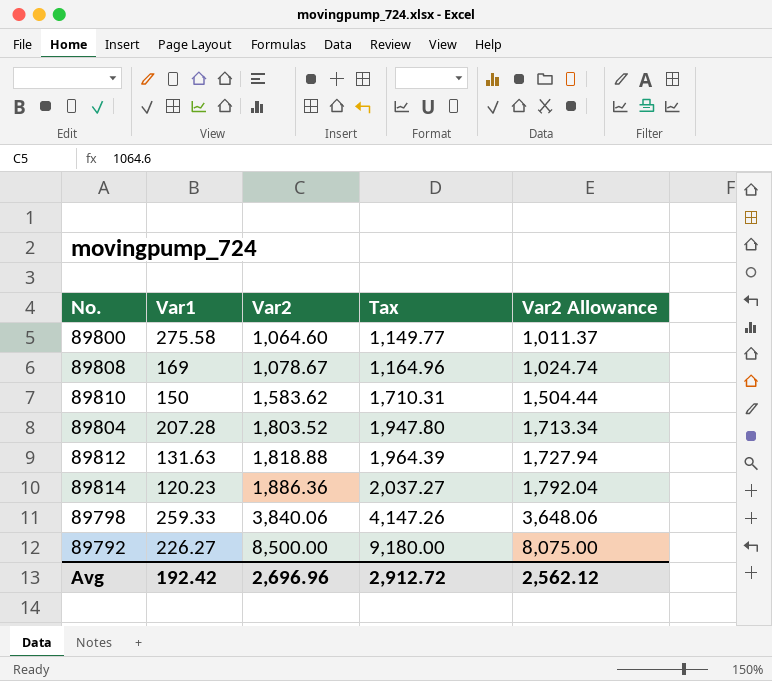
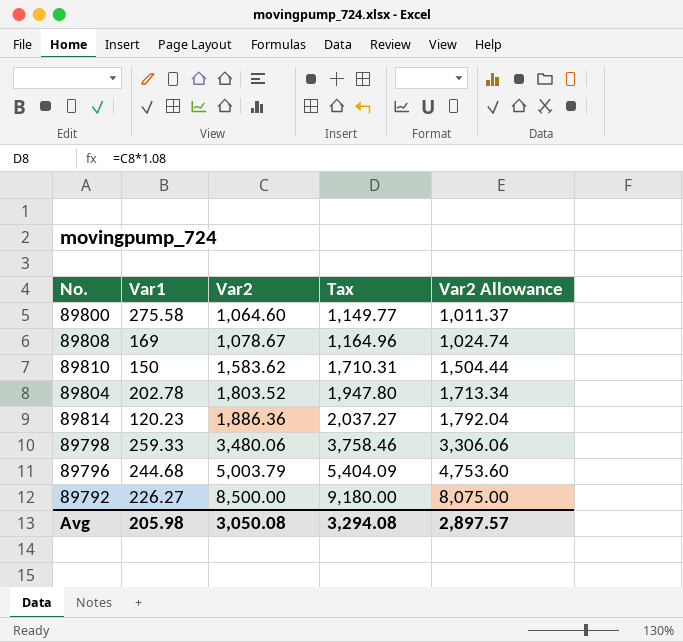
row 89812: 131.63 | 1,818.88 | 1,964.39 | 1,727.94 -> none
89804 | Var1: 207.28 -> 202.78
89798 | Var2: 3,840.06 -> 3,480.06
89798 | Tax: 4,147.26 -> 3,758.46
89798 | Var2 Allowance: 3,648.06 -> 3,306.06
row 89796: none -> 244.68 | 5,003.79 | 5,404.09 | 4,753.60
Avg | Var1: 192.42 -> 205.98
Avg | Var2: 2,696.96 -> 3,050.08
Avg | Tax: 2,912.72 -> 3,294.08
Avg | Var2 Allowance: 2,562.12 -> 2,897.57

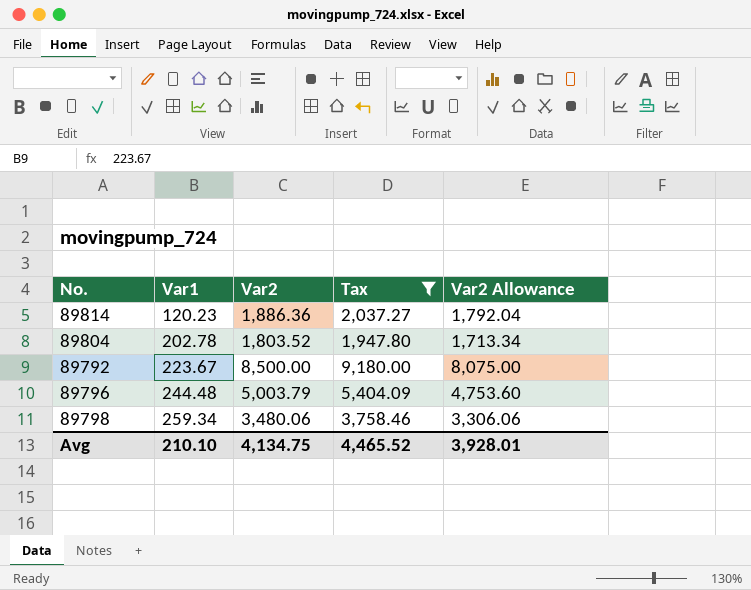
filter: none -> Tax >= 1,947.80
row order: Var2 ascending -> Var1 ascending
89792 | Var1: 226.27 -> 223.67
89796 | Var1: 244.68 -> 244.48
89798 | Var1: 259.33 -> 259.34
Avg | Var1: 205.98 -> 210.10
Avg | Var2: 3,050.08 -> 4,134.75
Avg | Tax: 3,294.08 -> 4,465.52
Avg | Var2 Allowance: 2,897.57 -> 3,928.01

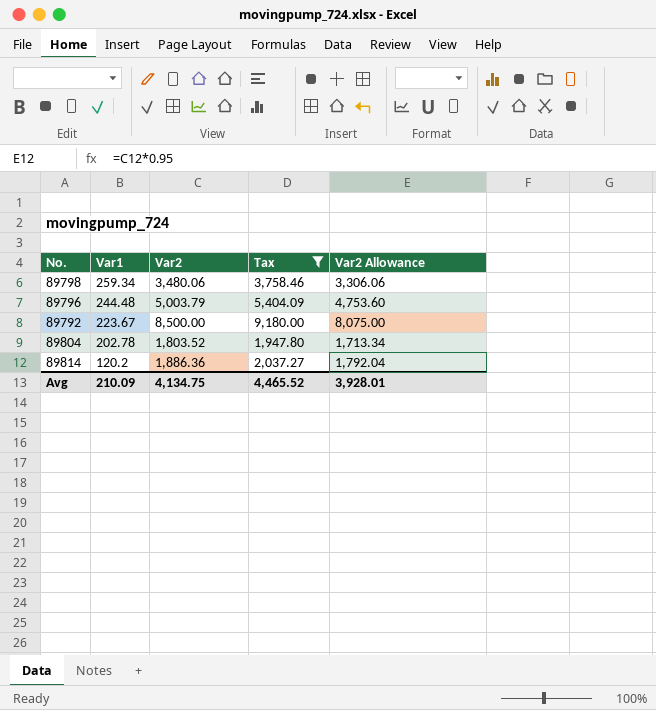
row order: Var1 ascending -> Var1 descending
89814 | Var1: 120.23 -> 120.2
Avg | Var1: 210.10 -> 210.09

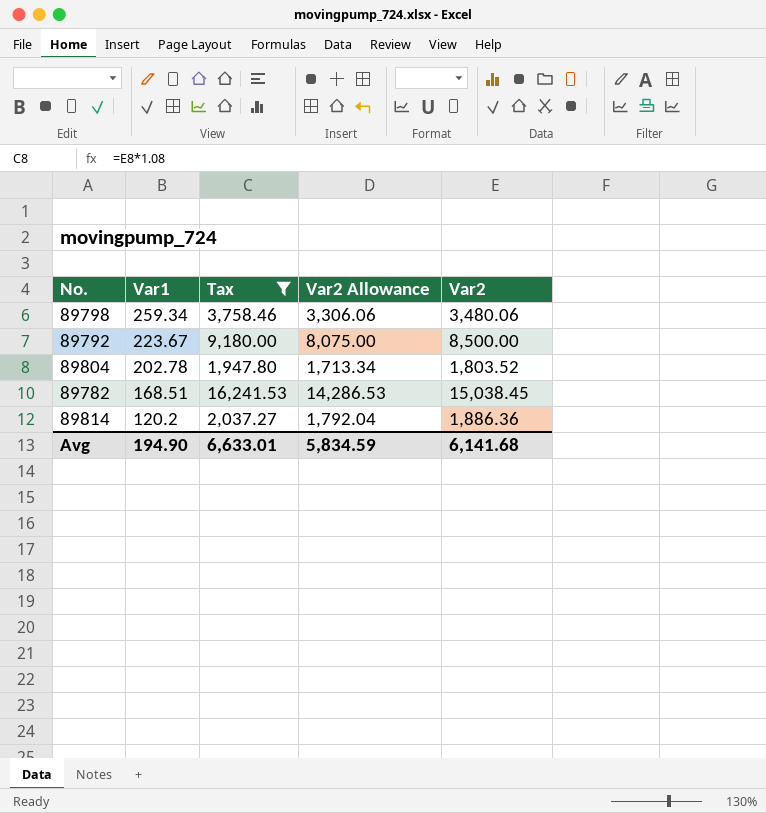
column Var2 | position: 3 -> 5
row 89796: 244.48 | 5,003.79 | 5,404.09 | 4,753.60 -> none
row 89782: none -> 168.51 | 16,241.53 | 14,286.53 | 15,038.45
Avg | Var1: 210.09 -> 194.90
Avg | Tax: 4,465.52 -> 6,633.01
Avg | Var2 Allowance: 3,928.01 -> 5,834.59
Avg | Var2: 4,134.75 -> 6,141.68

